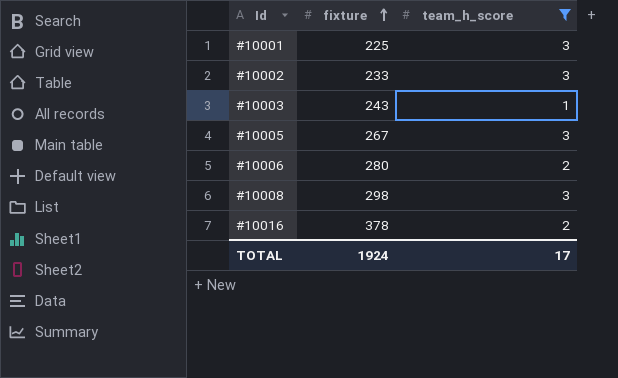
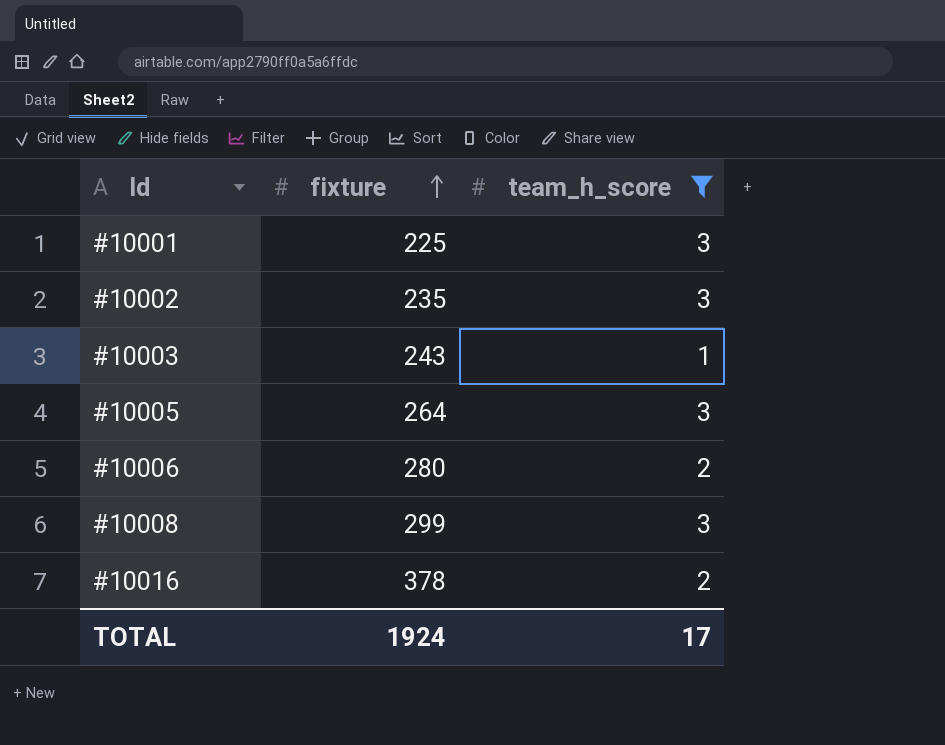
#10002 | fixture: 233 -> 235
#10005 | fixture: 267 -> 264
#10008 | fixture: 298 -> 299

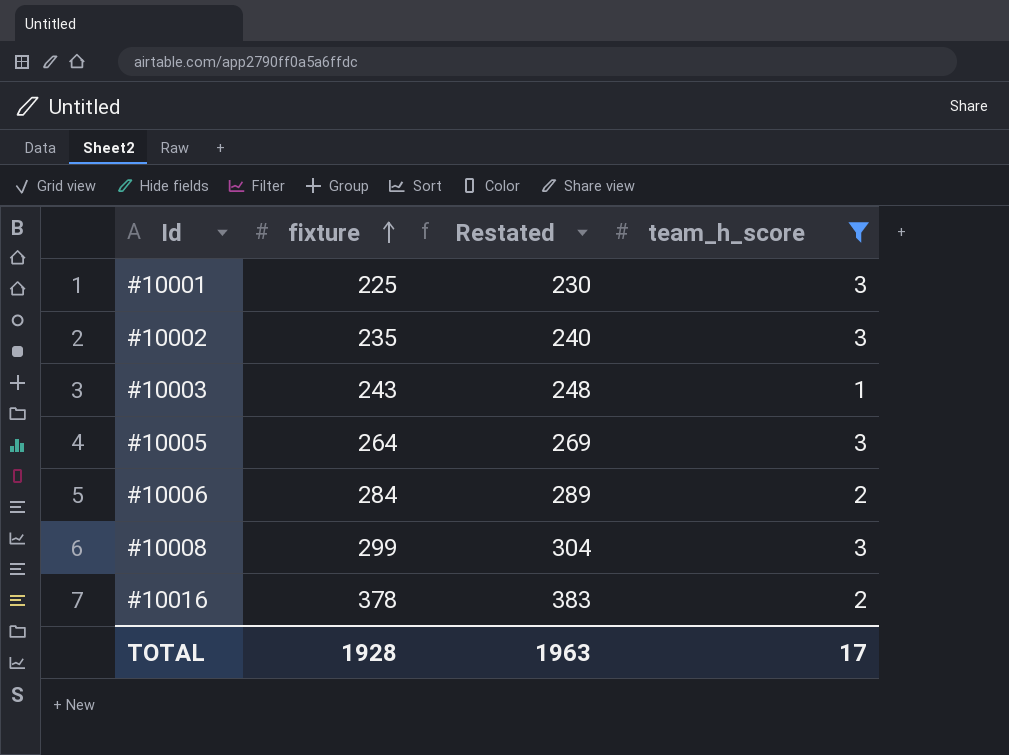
column Restated | formula: none -> [fixture] + 5
#10006 | fixture: 280 -> 284
TOTAL | fixture: 1924 -> 1928

